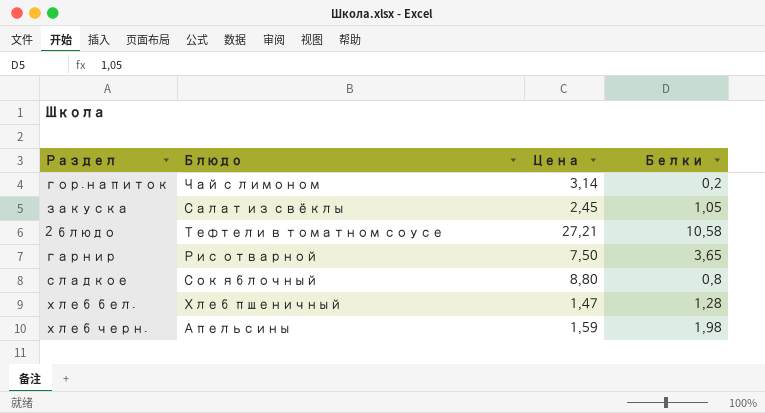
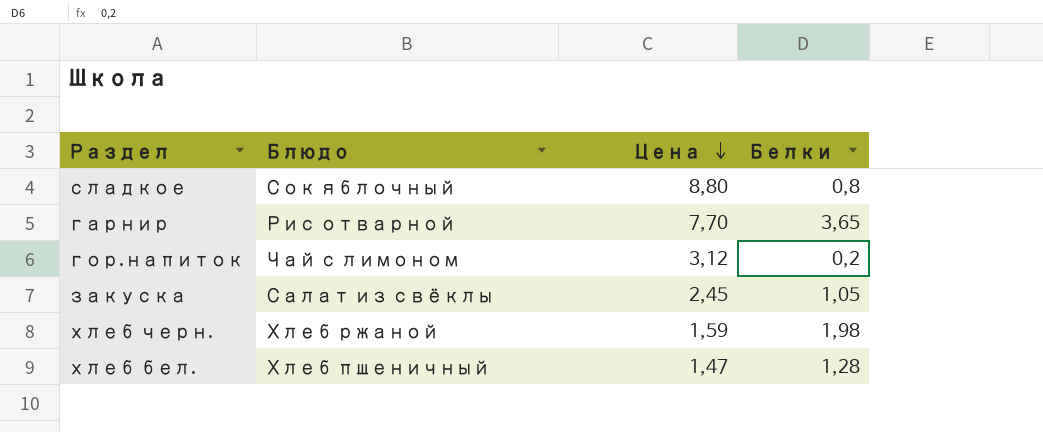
row order: none -> Цена descending
row 2 блюдо: Тефтели в томатном соусе | 27,21 | 10,58 -> none
гарнир | Цена: 7,50 -> 7,70
гор.напиток | Цена: 3,14 -> 3,12
хлеб черн. | Блюдо: Апельсины -> Хлеб ржаной

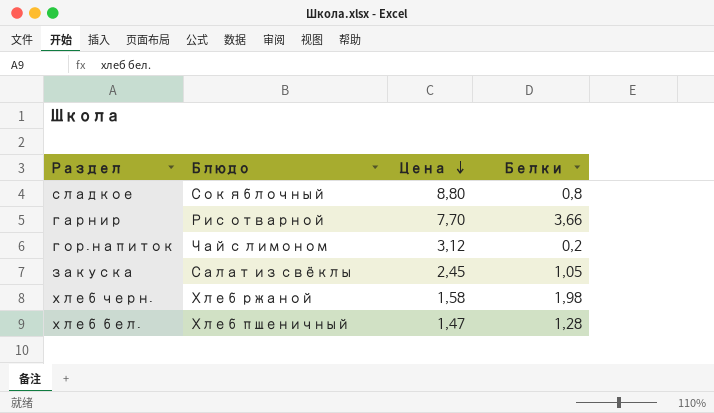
гарнир | Белки: 3,65 -> 3,66
хлеб черн. | Цена: 1,59 -> 1,58

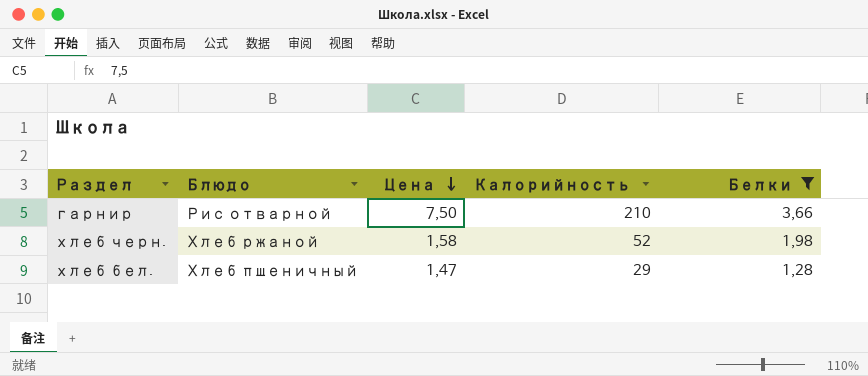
filter: none -> Белки >= 1,28
column Калорийность | position: none -> 4
гарнир | Цена: 7,70 -> 7,50

